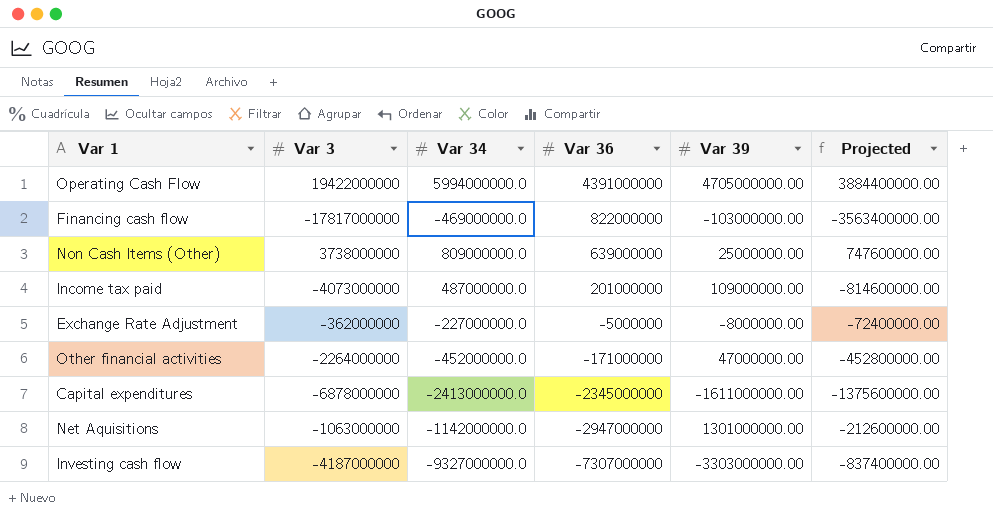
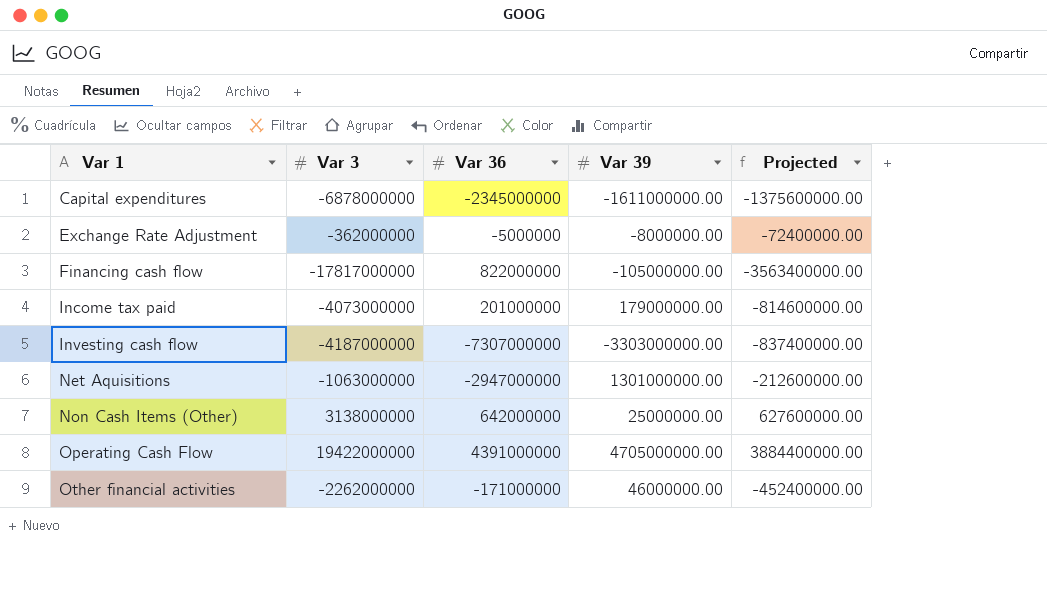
row order: Var 36 descending -> Var 1 ascending
column Var 34 | position: 3 -> none
Financing cash flow | Var 39: -103000000.00 -> -105000000.00
Income tax paid | Var 39: 109000000.00 -> 179000000.00
Non Cash Items (Other) | Var 3: 3738000000 -> 3138000000
Non Cash Items (Other) | Var 36: 639000000 -> 642000000
Non Cash Items (Other) | Projected: 747600000.00 -> 627600000.00
Other financial activities | Var 3: -2264000000 -> -2262000000
Other financial activities | Var 39: 47000000.00 -> 46000000.00
Other financial activities | Projected: -452800000.00 -> -452400000.00

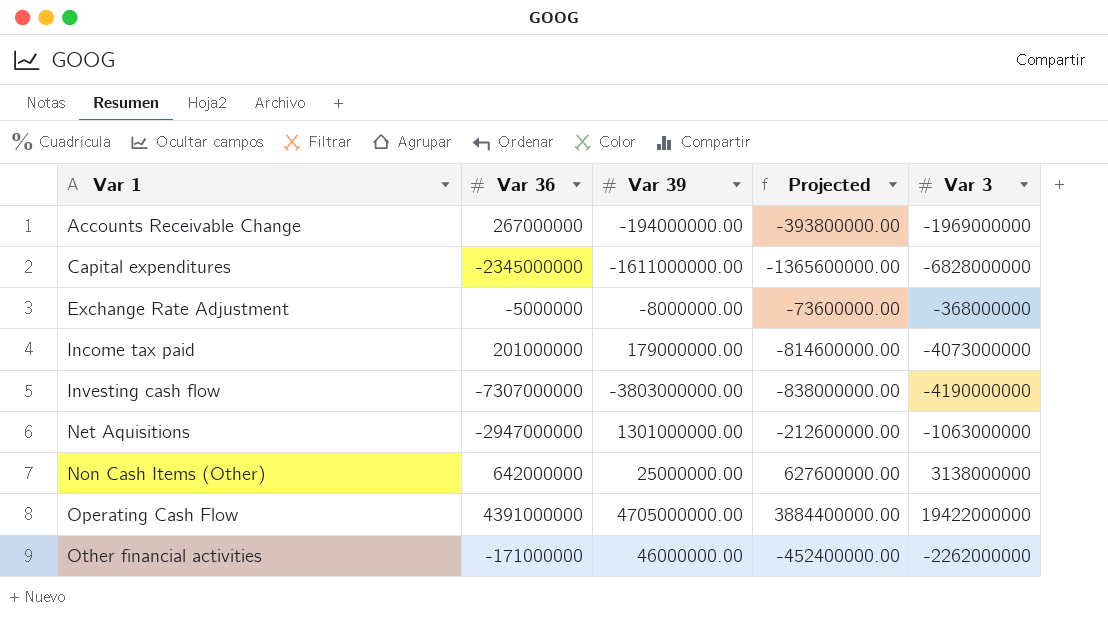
column Var 3 | position: 2 -> 5
row Financing cash flow: -17817000000 | 822000000 | -105000000.00 | -3563400000.00 -> none
row Accounts Receivable Change: none -> 267000000 | -194000000.00 | -393800000.00 | -1969000000
Capital expenditures | Projected: -1375600000.00 -> -1365600000.00
Capital expenditures | Var 3: -6878000000 -> -6828000000
Exchange Rate Adjustment | Projected: -72400000.00 -> -73600000.00
Exchange Rate Adjustment | Var 3: -362000000 -> -368000000
Investing cash flow | Var 39: -3303000000.00 -> -3803000000.00
Investing cash flow | Projected: -837400000.00 -> -838000000.00
Investing cash flow | Var 3: -4187000000 -> -4190000000

